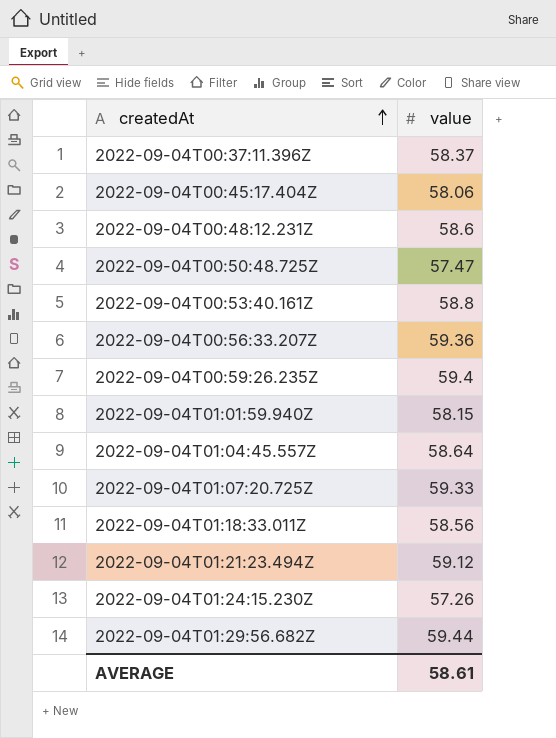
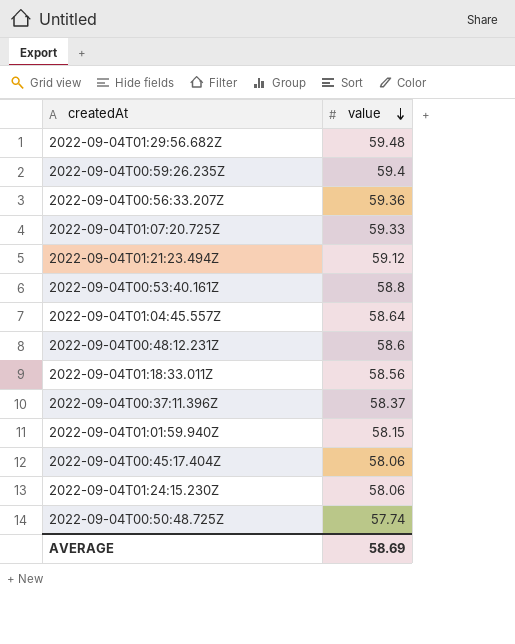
row order: createdAt ascending -> value descending
2022-09-04T01:29:56.682Z | value: 59.44 -> 59.48
2022-09-04T01:24:15.230Z | value: 57.26 -> 58.06
2022-09-04T00:50:48.725Z | value: 57.47 -> 57.74
AVERAGE | value: 58.61 -> 58.69

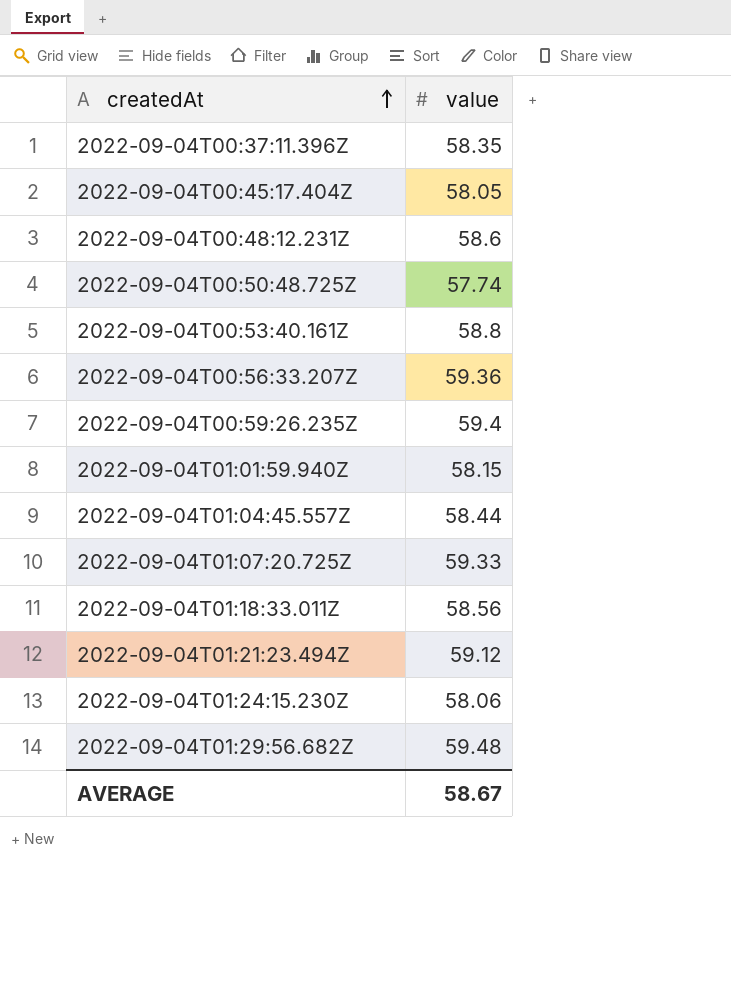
row order: value descending -> createdAt ascending
2022-09-04T00:37:11.396Z | value: 58.37 -> 58.35
2022-09-04T00:45:17.404Z | value: 58.06 -> 58.05
2022-09-04T01:04:45.557Z | value: 58.64 -> 58.44
AVERAGE | value: 58.69 -> 58.67

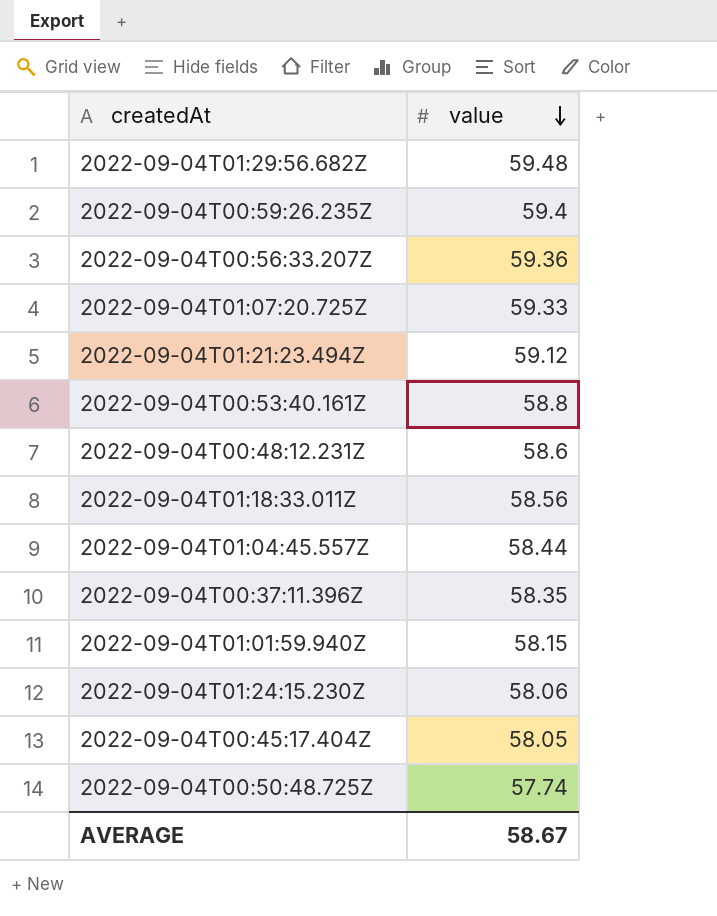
row order: createdAt ascending -> value descending

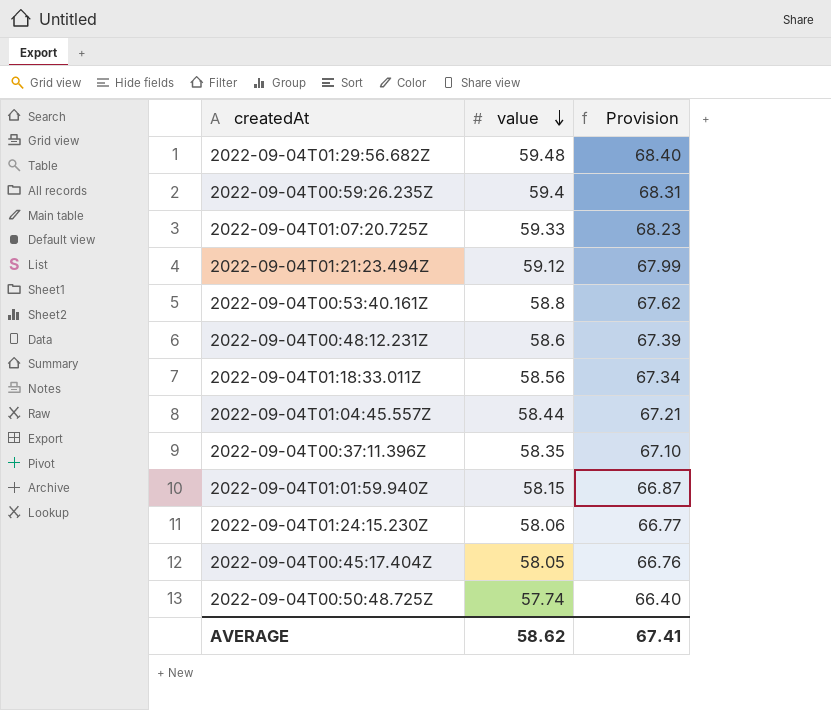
column Provision | formula: none -> [value] * 1.15
row 2022-09-04T00:56:33.207Z: 59.36 -> none
AVERAGE | value: 58.67 -> 58.62

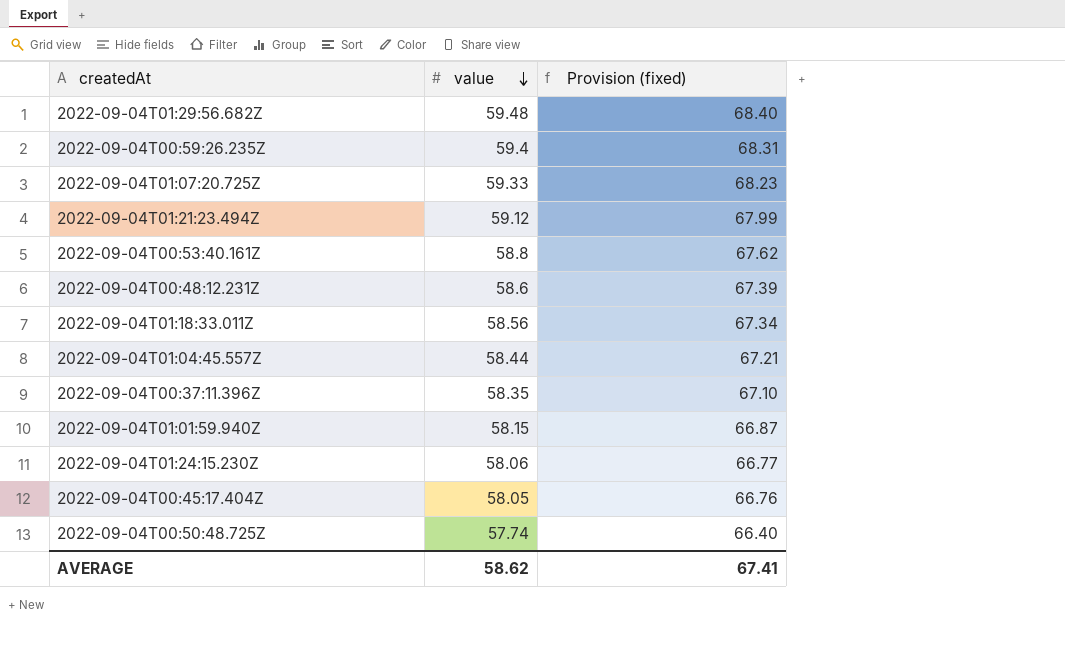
column name: Provision -> Provision (fixed)

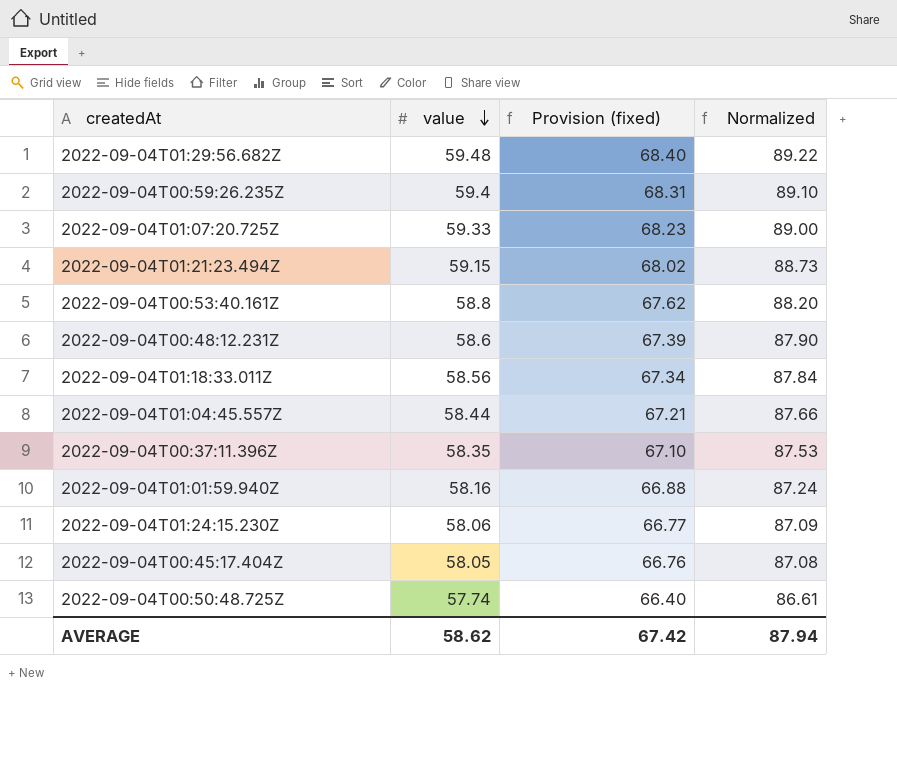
column Normalized | formula: none -> [value] * 1.5
2022-09-04T01:21:23.494Z | value: 59.12 -> 59.15
2022-09-04T01:21:23.494Z | Provision (fixed): 67.99 -> 68.02
2022-09-04T01:01:59.940Z | value: 58.15 -> 58.16
2022-09-04T01:01:59.940Z | Provision (fixed): 66.87 -> 66.88
AVERAGE | Provision (fixed): 67.41 -> 67.42

